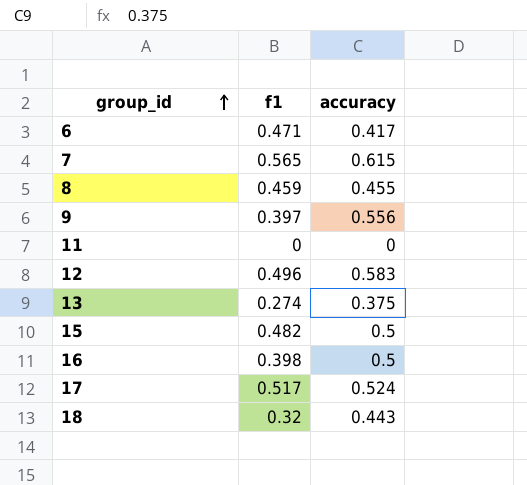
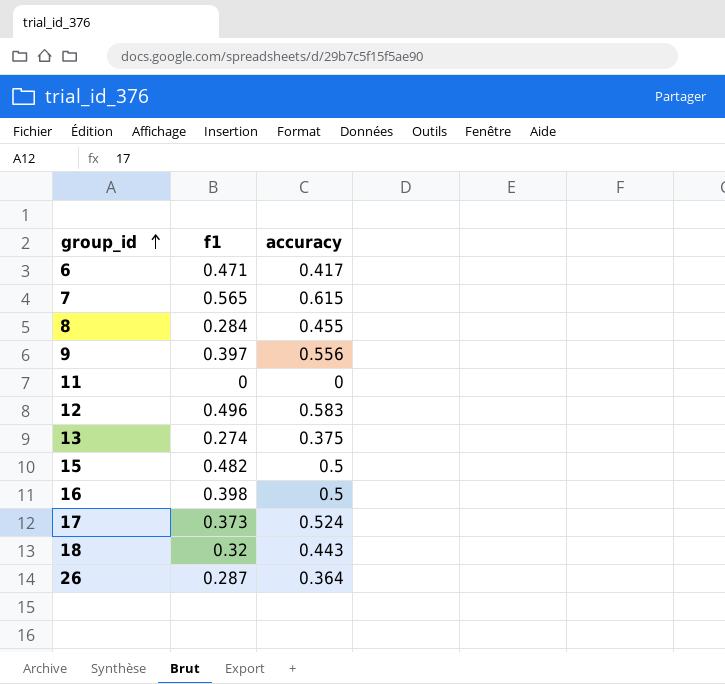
8 | f1: 0.459 -> 0.284
17 | f1: 0.517 -> 0.373
row 26: none -> 0.287 | 0.364

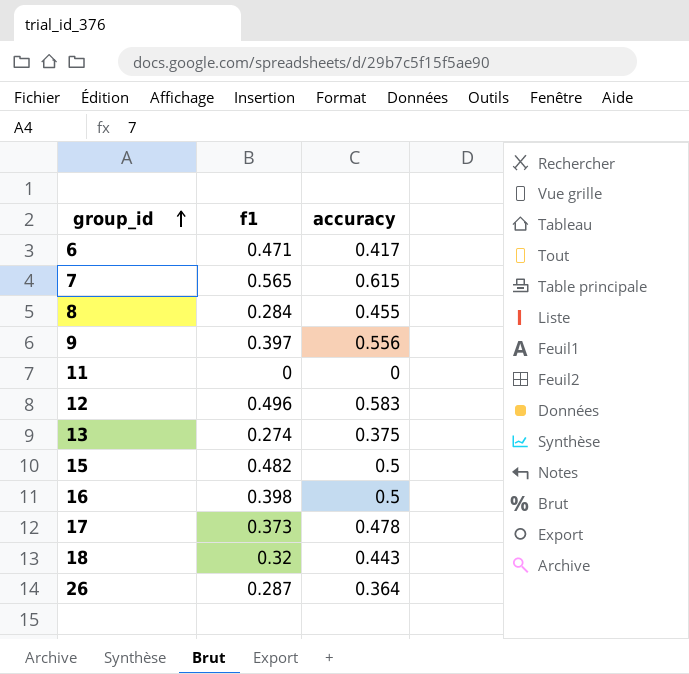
17 | accuracy: 0.524 -> 0.478

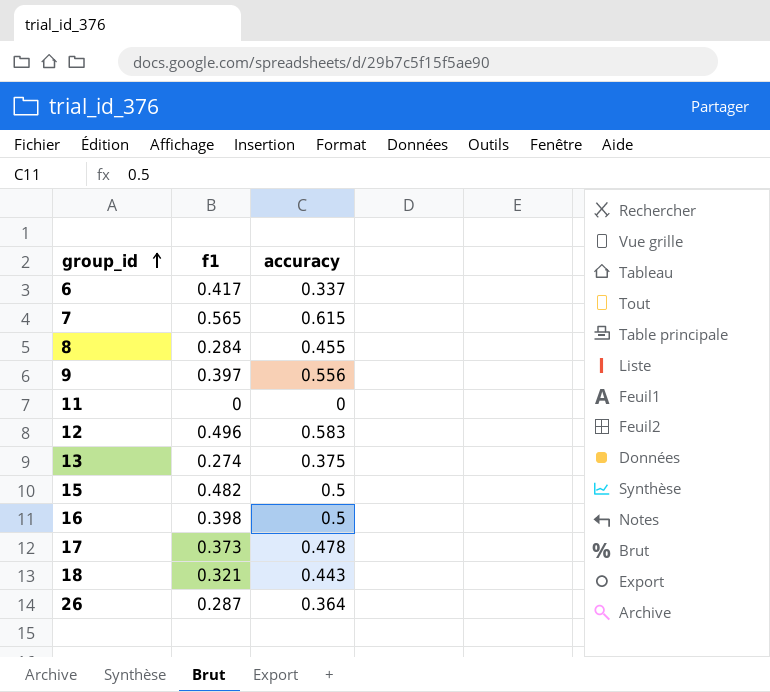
6 | f1: 0.471 -> 0.417
6 | accuracy: 0.417 -> 0.337
18 | f1: 0.32 -> 0.321

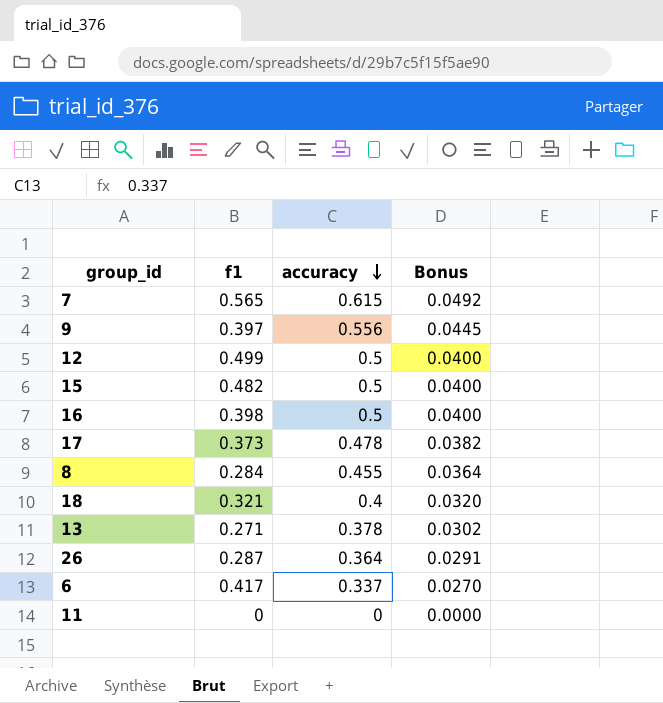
row order: group_id ascending -> accuracy descending
column Bonus | formula: none -> [accuracy] * 0.08
12 | f1: 0.496 -> 0.499
12 | accuracy: 0.583 -> 0.5
18 | accuracy: 0.443 -> 0.4
13 | f1: 0.274 -> 0.271
13 | accuracy: 0.375 -> 0.378

